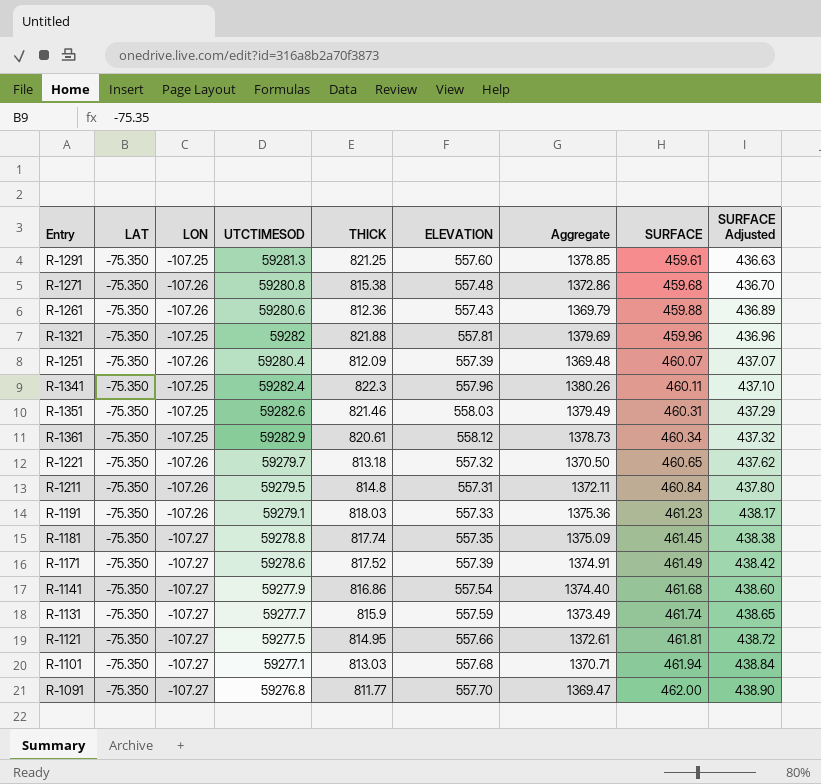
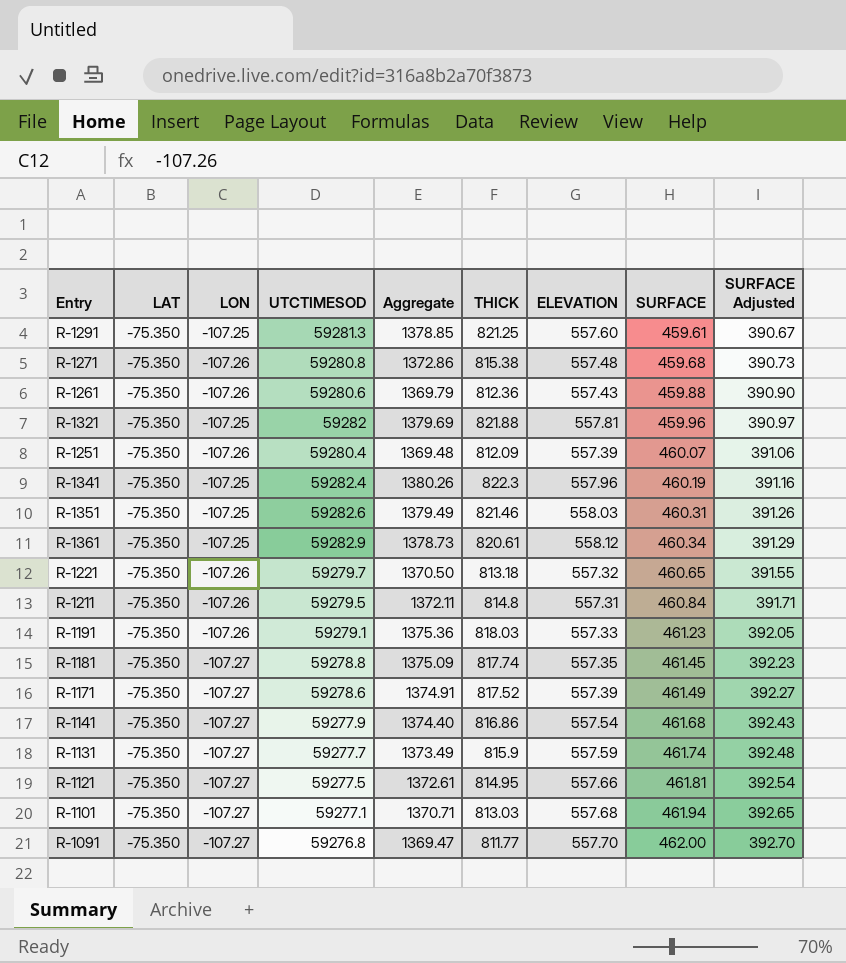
column Aggregate | position: 7 -> 5
column SURFACE Adjusted | formula: [SURFACE] * 0.95 -> [SURFACE] * 0.85
R-1341 | SURFACE: 460.11 -> 460.19

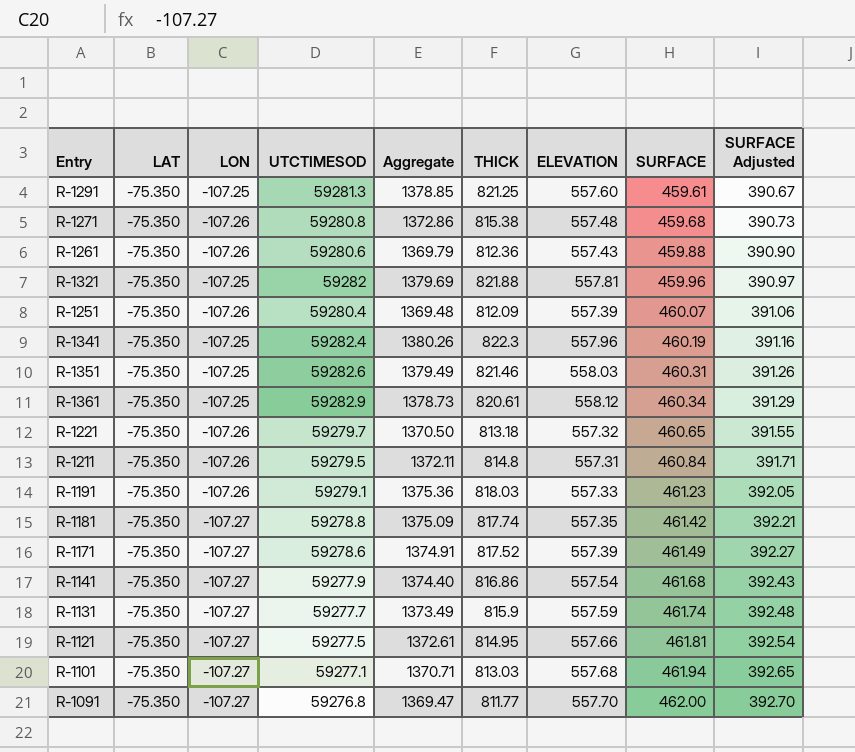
R-1181 | SURFACE: 461.45 -> 461.42
R-1181 | SURFACE Adjusted: 392.23 -> 392.21

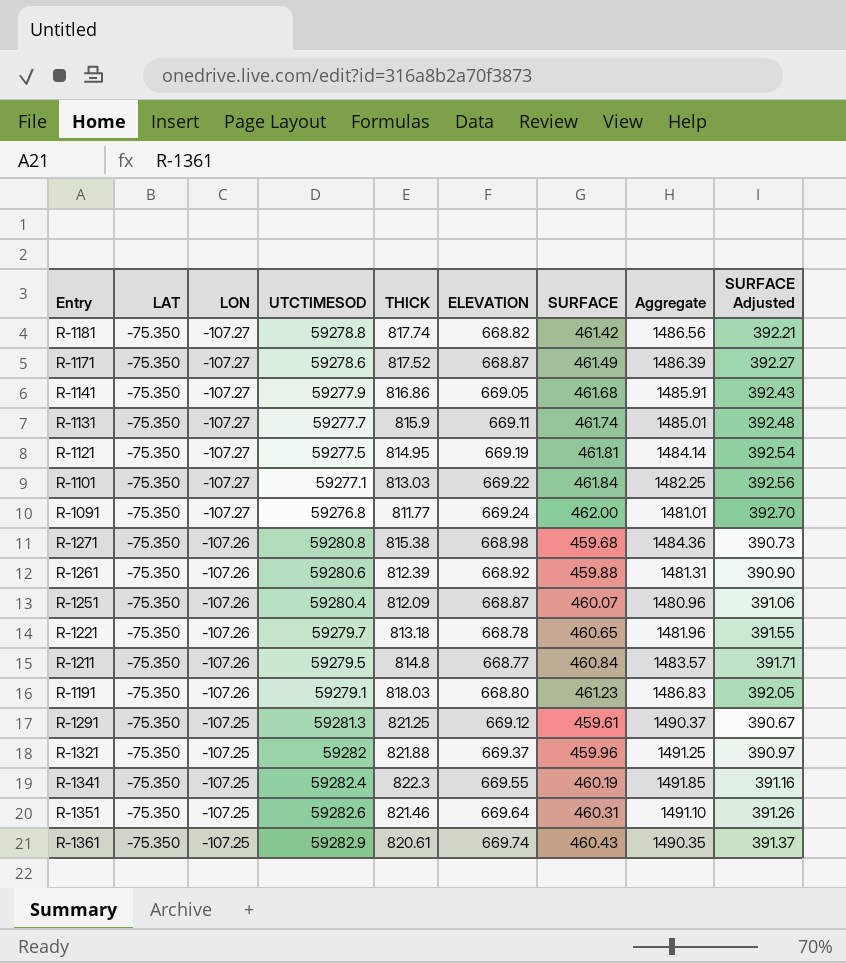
row order: SURFACE ascending -> LON ascending
column Aggregate | position: 5 -> 8
R-1181 | ELEVATION: 557.35 -> 668.82
R-1181 | Aggregate: 1375.09 -> 1486.56
R-1171 | ELEVATION: 557.39 -> 668.87
R-1171 | Aggregate: 1374.91 -> 1486.39
R-1141 | ELEVATION: 557.54 -> 669.05
R-1141 | Aggregate: 1374.40 -> 1485.91
R-1131 | ELEVATION: 557.59 -> 669.11
R-1131 | Aggregate: 1373.49 -> 1485.01
R-1121 | ELEVATION: 557.66 -> 669.19
R-1121 | Aggregate: 1372.61 -> 1484.14
R-1101 | ELEVATION: 557.68 -> 669.22
R-1101 | SURFACE: 461.94 -> 461.84
R-1101 | Aggregate: 1370.71 -> 1482.25
R-1101 | SURFACE Adjusted: 392.65 -> 392.56
R-1091 | ELEVATION: 557.70 -> 669.24
R-1091 | Aggregate: 1369.47 -> 1481.01
R-1271 | ELEVATION: 557.48 -> 668.98
R-1271 | Aggregate: 1372.86 -> 1484.36
R-1261 | THICK: 812.36 -> 812.39
R-1261 | ELEVATION: 557.43 -> 668.92
R-1261 | Aggregate: 1369.79 -> 1481.31
R-1251 | ELEVATION: 557.39 -> 668.87
R-1251 | Aggregate: 1369.48 -> 1480.96
R-1221 | ELEVATION: 557.32 -> 668.78
R-1221 | Aggregate: 1370.50 -> 1481.96
R-1211 | ELEVATION: 557.31 -> 668.77
R-1211 | Aggregate: 1372.11 -> 1483.57
R-1191 | ELEVATION: 557.33 -> 668.80
R-1191 | Aggregate: 1375.36 -> 1486.83
R-1291 | ELEVATION: 557.60 -> 669.12
R-1291 | Aggregate: 1378.85 -> 1490.37
R-1321 | ELEVATION: 557.81 -> 669.37
R-1321 | Aggregate: 1379.69 -> 1491.25
R-1341 | ELEVATION: 557.96 -> 669.55
R-1341 | Aggregate: 1380.26 -> 1491.85
R-1351 | ELEVATION: 558.03 -> 669.64
R-1351 | Aggregate: 1379.49 -> 1491.10
R-1361 | ELEVATION: 558.12 -> 669.74
R-1361 | SURFACE: 460.34 -> 460.43
R-1361 | Aggregate: 1378.73 -> 1490.35
R-1361 | SURFACE Adjusted: 391.29 -> 391.37

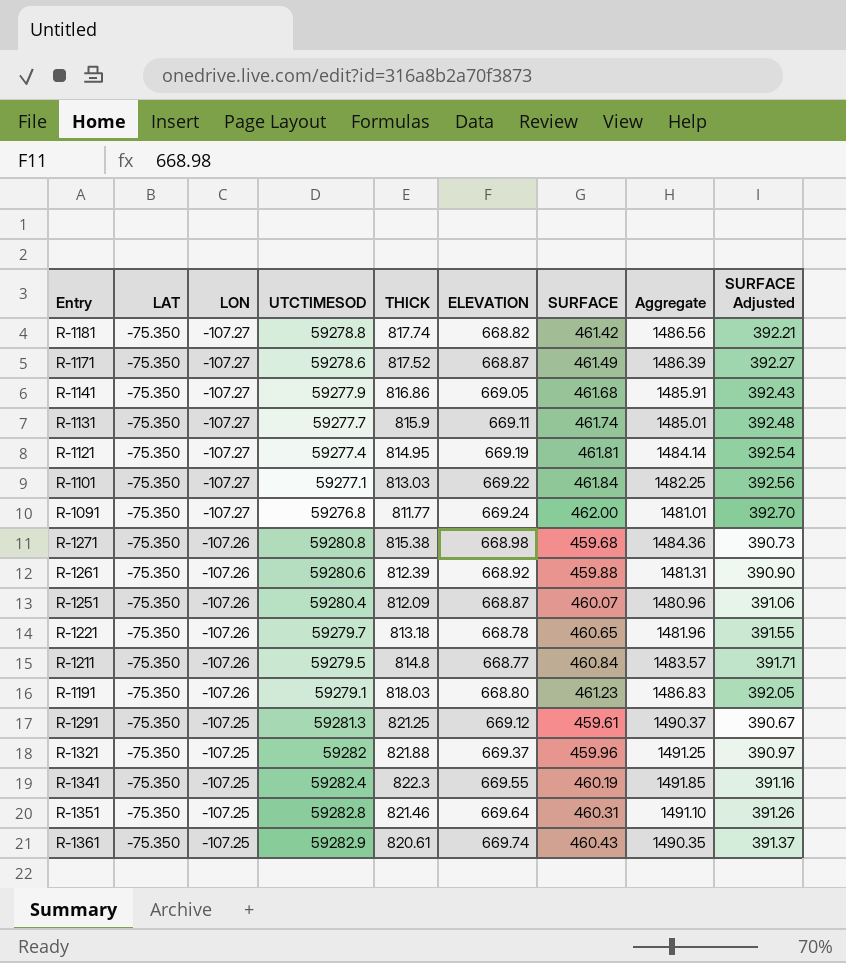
R-1121 | UTCTIMESOD: 59277.5 -> 59277.4
R-1351 | UTCTIMESOD: 59282.6 -> 59282.8

